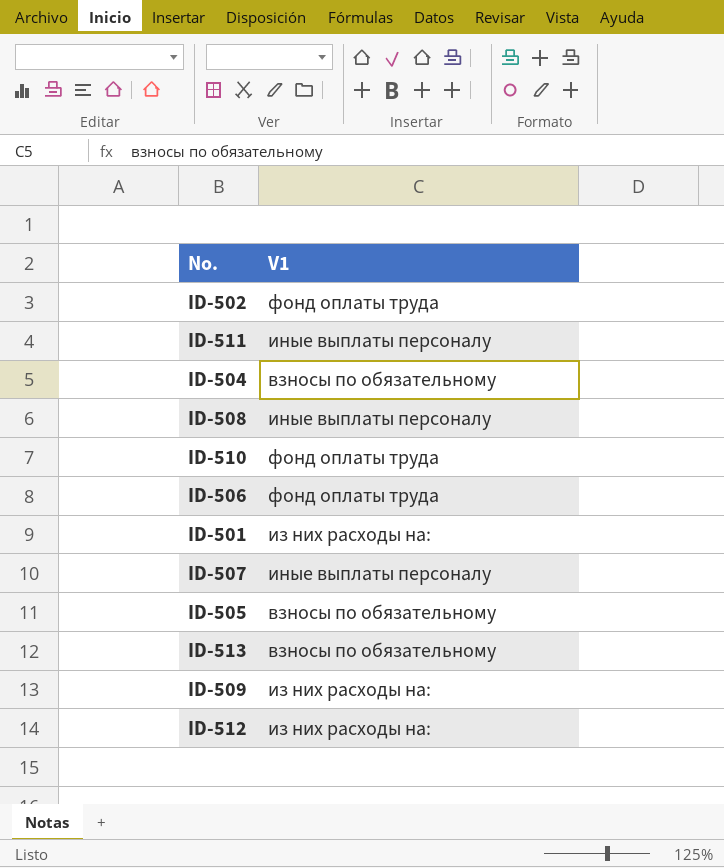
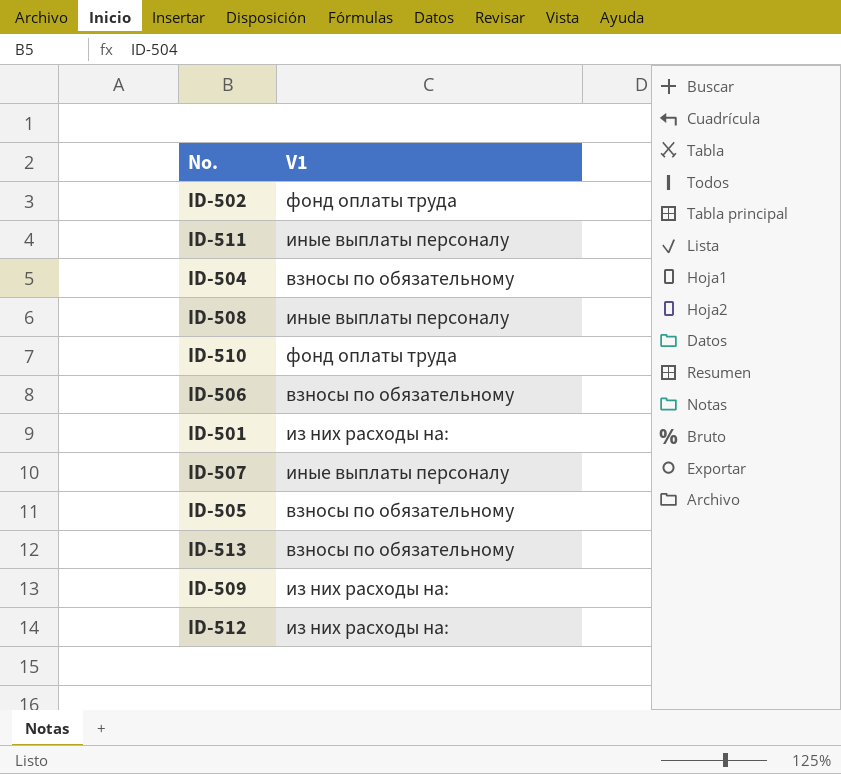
ID-506 | V1: фонд оплаты труда -> взносы по обязательному

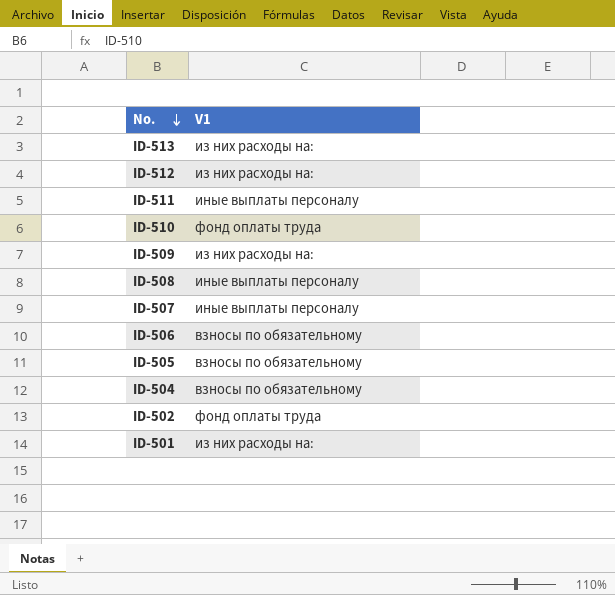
row order: none -> No. descending
ID-513 | V1: взносы по обязательному -> из них расходы на:

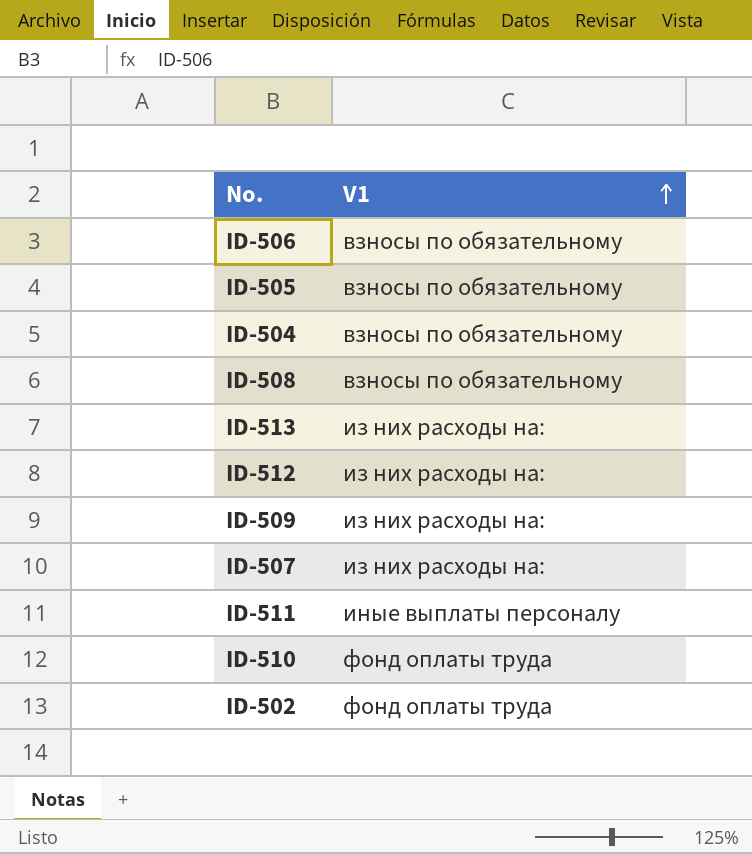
row order: No. descending -> V1 ascending
row ID-501: из них расходы на: -> none
ID-508 | V1: иные выплаты персоналу -> взносы по обязательному
ID-507 | V1: иные выплаты персоналу -> из них расходы на:

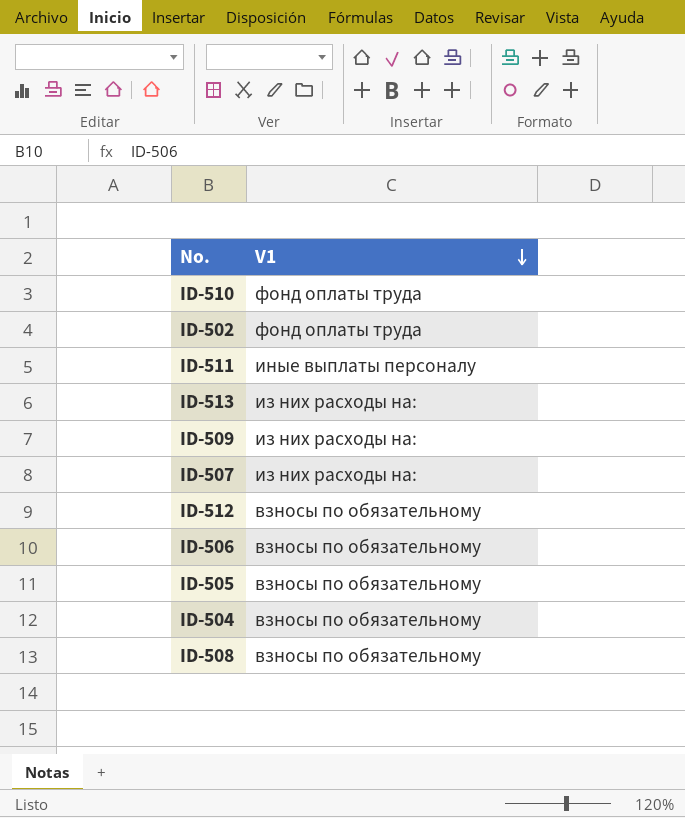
row order: V1 ascending -> V1 descending
ID-512 | V1: из них расходы на: -> взносы по обязательному

